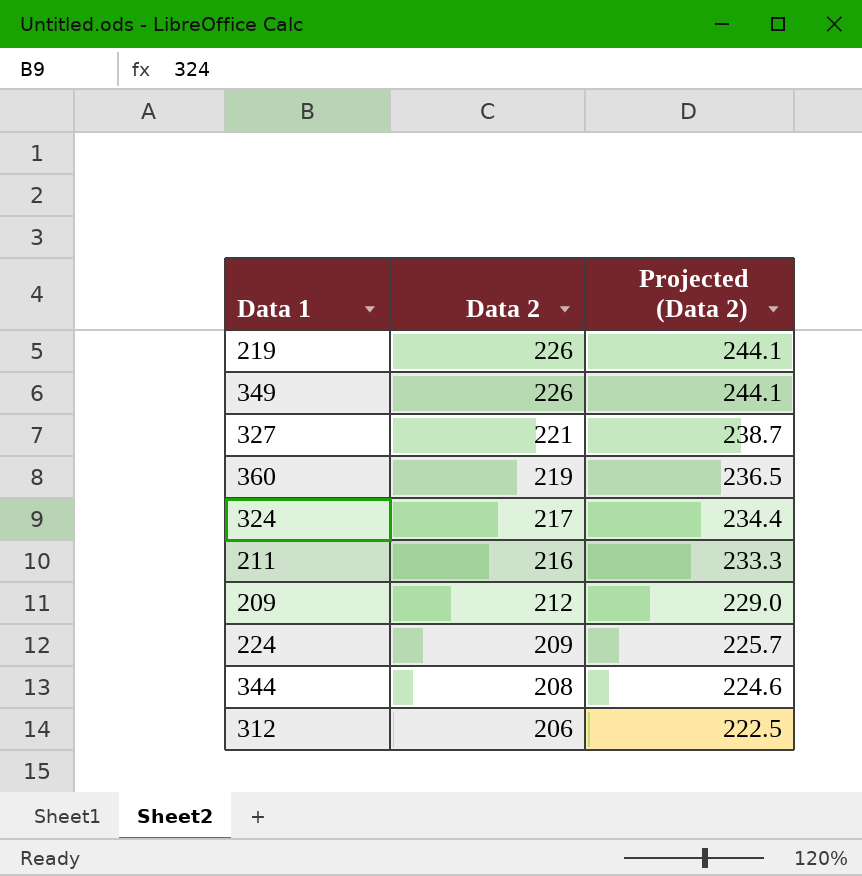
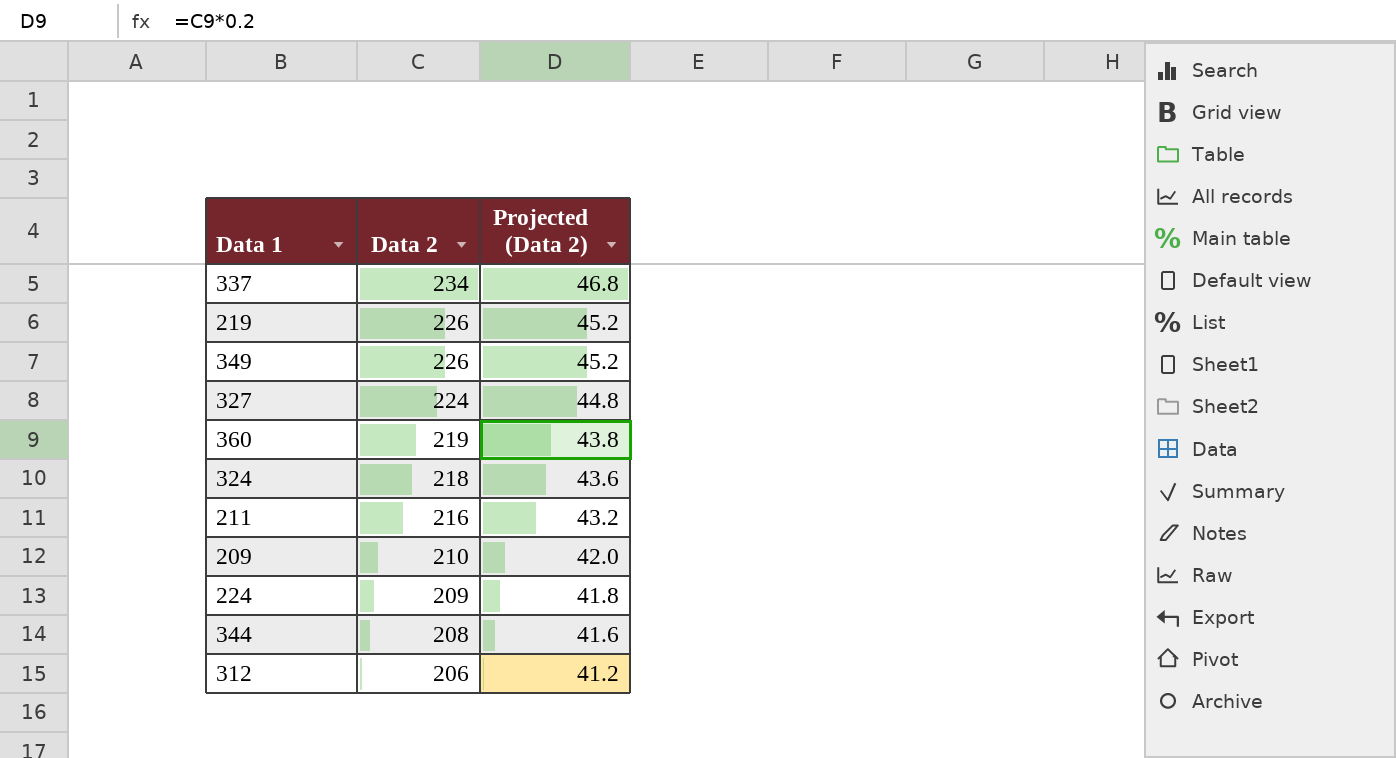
column Projected (Data 2) | formula: [Data 2] * 1.08 -> [Data 2] * 0.2
row 337: none -> 234 | 46.8
327 | Data 2: 221 -> 224
324 | Data 2: 217 -> 218
209 | Data 2: 212 -> 210

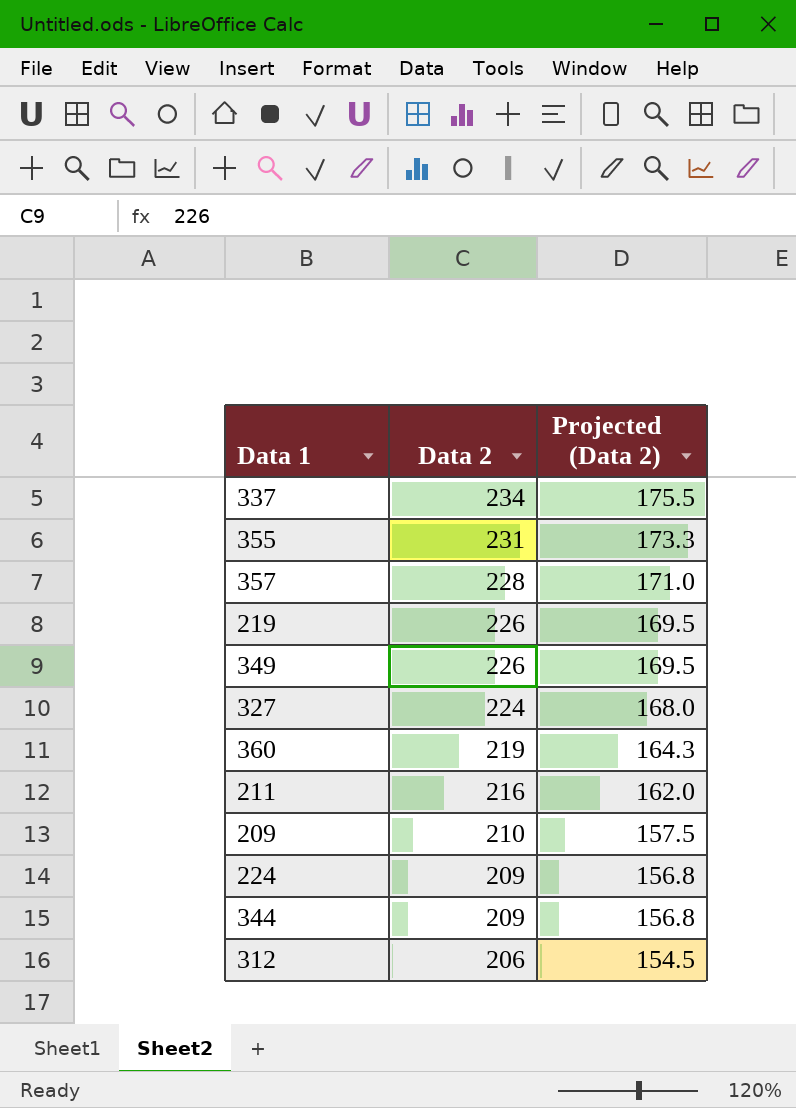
column Projected (Data 2) | formula: [Data 2] * 0.2 -> [Data 2] * 0.75
row 324: 218 | 43.6 -> none
row 355: none -> 231 | 173.3
row 357: none -> 228 | 171.0
344 | Data 2: 208 -> 209

